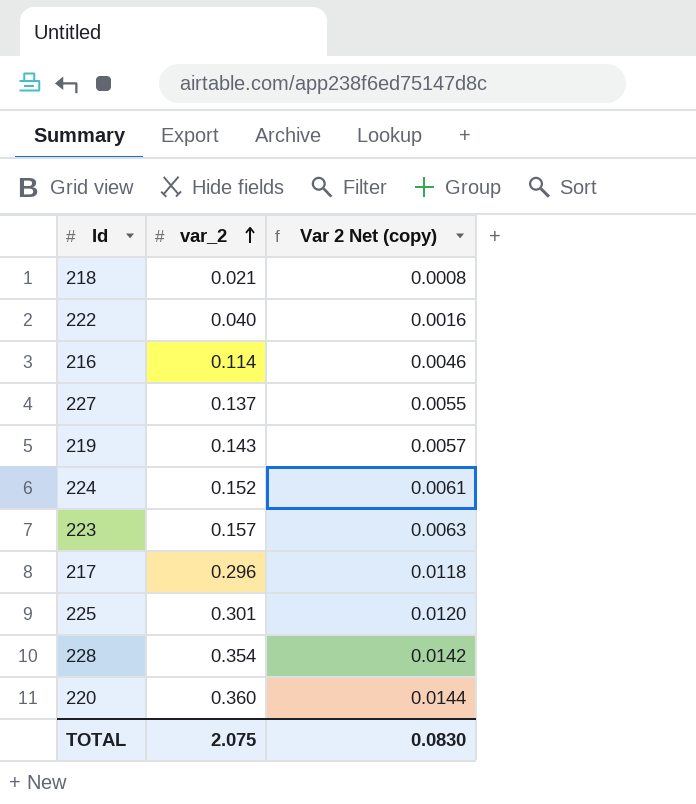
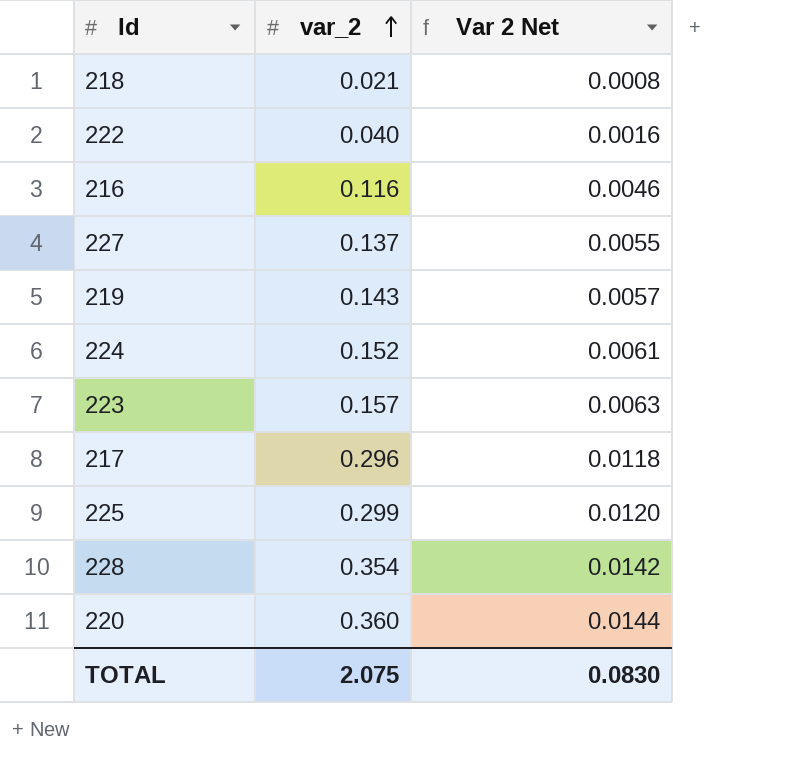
column name: Var 2 Net (copy) -> Var 2 Net
216 | var_2: 0.114 -> 0.116
225 | var_2: 0.301 -> 0.299

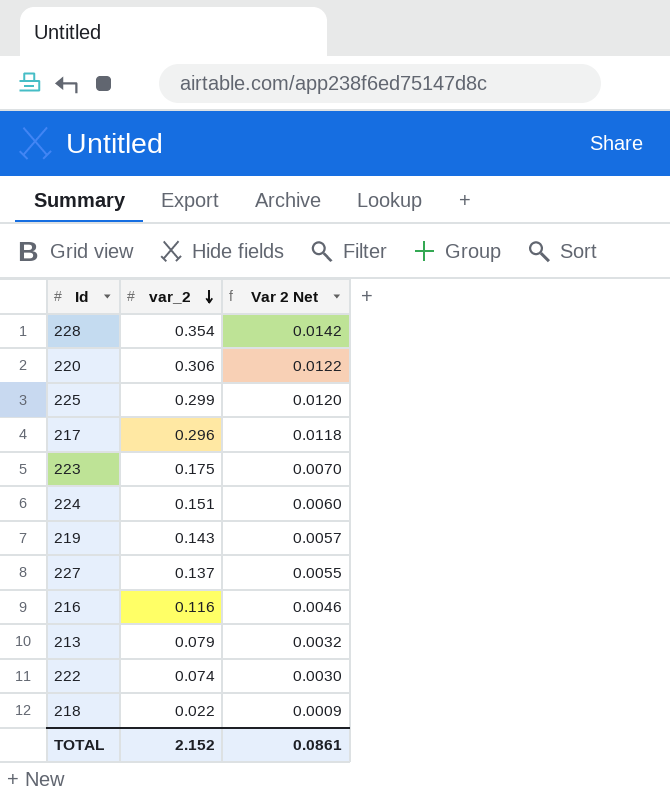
row order: var_2 ascending -> var_2 descending
220 | var_2: 0.360 -> 0.306
220 | Var 2 Net: 0.0144 -> 0.0122
223 | var_2: 0.157 -> 0.175
223 | Var 2 Net: 0.0063 -> 0.0070
224 | var_2: 0.152 -> 0.151
224 | Var 2 Net: 0.0061 -> 0.0060
row 213: none -> 0.079 | 0.0032
222 | var_2: 0.040 -> 0.074
222 | Var 2 Net: 0.0016 -> 0.0030
218 | var_2: 0.021 -> 0.022
218 | Var 2 Net: 0.0008 -> 0.0009
TOTAL | var_2: 2.075 -> 2.152
TOTAL | Var 2 Net: 0.0830 -> 0.0861

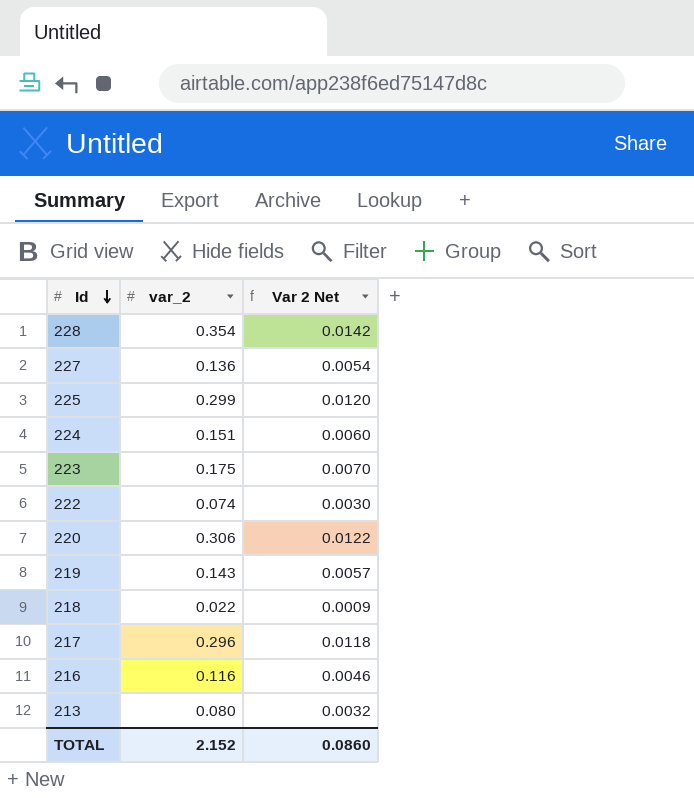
row order: var_2 descending -> Id descending
227 | var_2: 0.137 -> 0.136
227 | Var 2 Net: 0.0055 -> 0.0054
213 | var_2: 0.079 -> 0.080
TOTAL | Var 2 Net: 0.0861 -> 0.0860

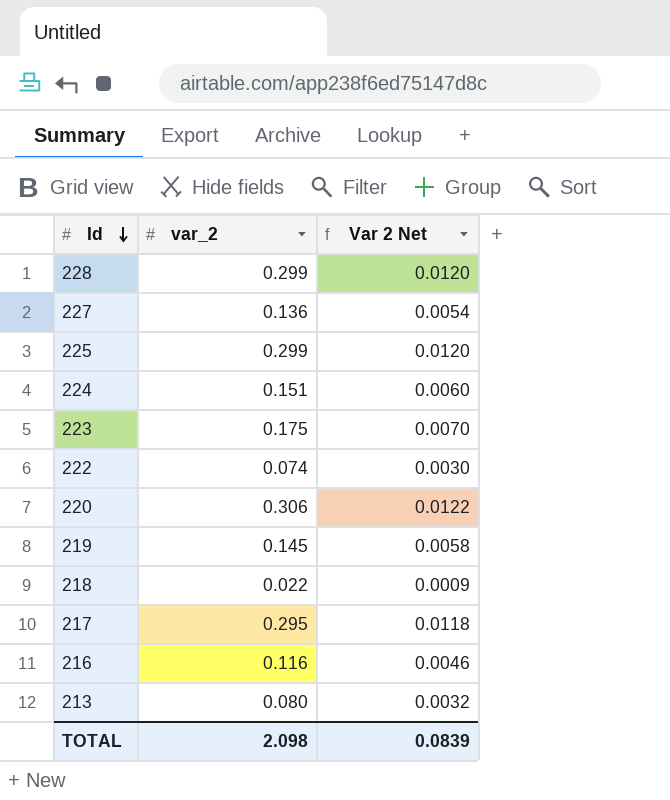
228 | var_2: 0.354 -> 0.299
228 | Var 2 Net: 0.0142 -> 0.0120
219 | var_2: 0.143 -> 0.145
219 | Var 2 Net: 0.0057 -> 0.0058
217 | var_2: 0.296 -> 0.295
TOTAL | var_2: 2.152 -> 2.098
TOTAL | Var 2 Net: 0.0860 -> 0.0839

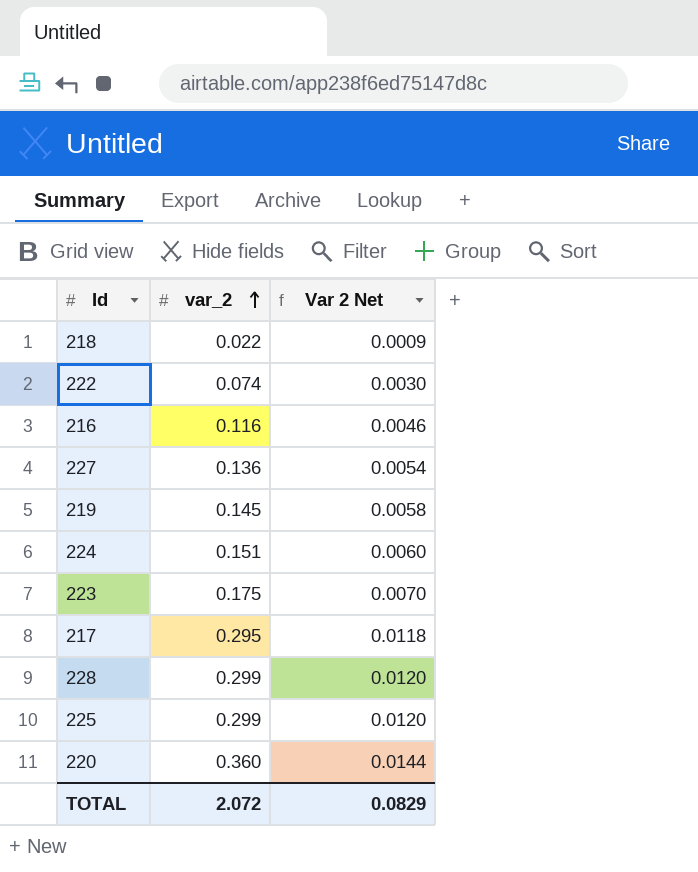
row order: Id descending -> var_2 ascending
row 213: 0.080 | 0.0032 -> none
220 | var_2: 0.306 -> 0.360
220 | Var 2 Net: 0.0122 -> 0.0144
TOTAL | var_2: 2.098 -> 2.072
TOTAL | Var 2 Net: 0.0839 -> 0.0829

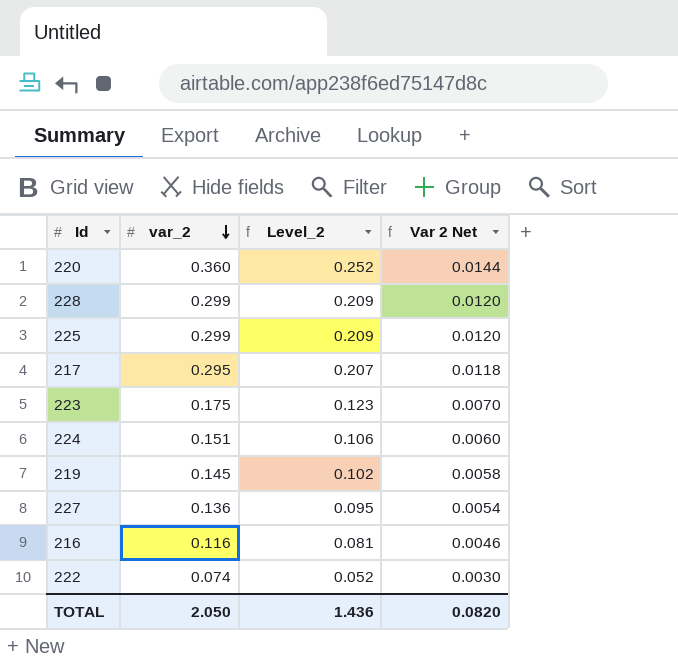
row order: var_2 ascending -> var_2 descending
column Level_2 | formula: none -> [var_2] * 0.7
row 218: 0.022 | 0.0009 -> none
TOTAL | var_2: 2.072 -> 2.050
TOTAL | Var 2 Net: 0.0829 -> 0.0820

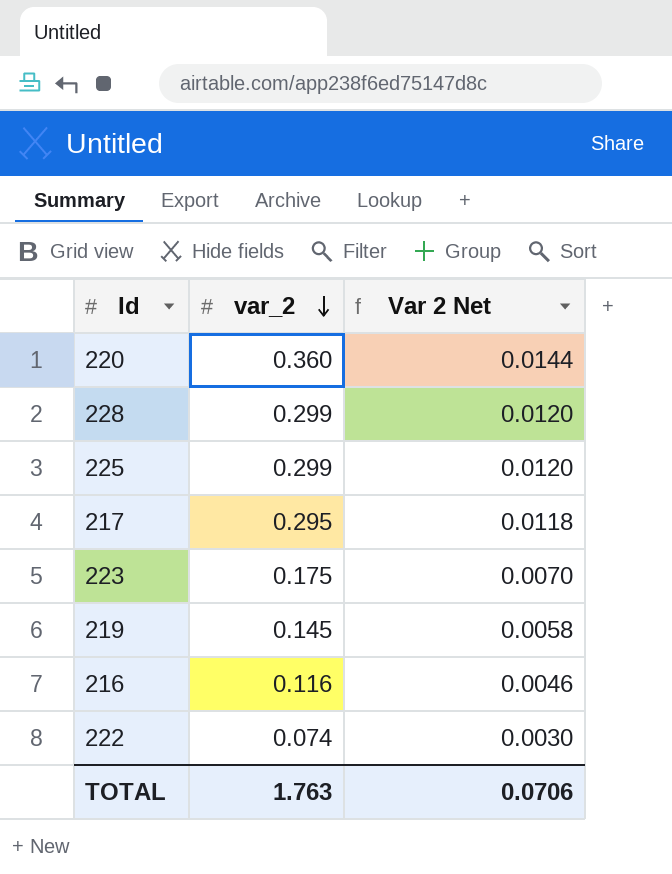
column Level_2 | formula: [var_2] * 0.7 -> none
row 224: 0.151 | 0.106 | 0.0060 -> none
row 227: 0.136 | 0.095 | 0.0054 -> none
TOTAL | var_2: 2.050 -> 1.763
TOTAL | Var 2 Net: 0.0820 -> 0.0706

